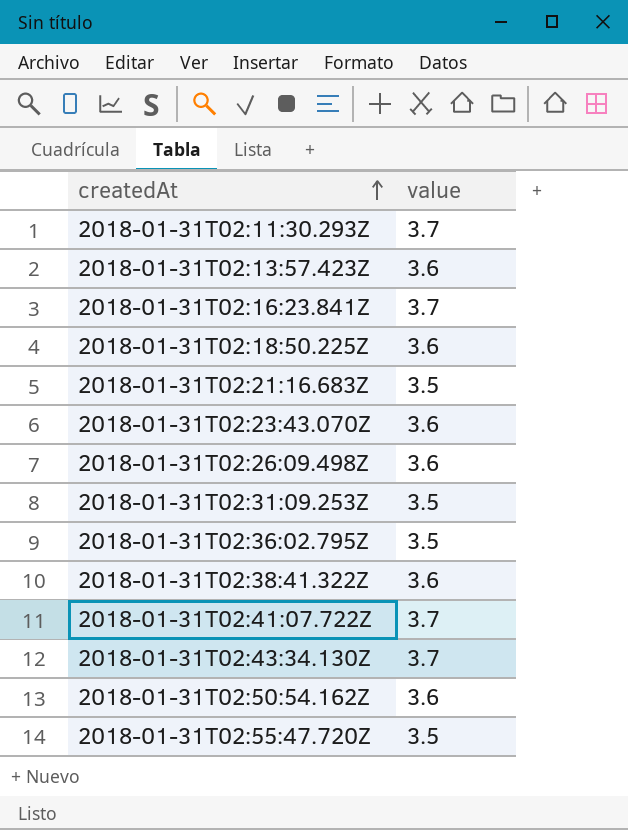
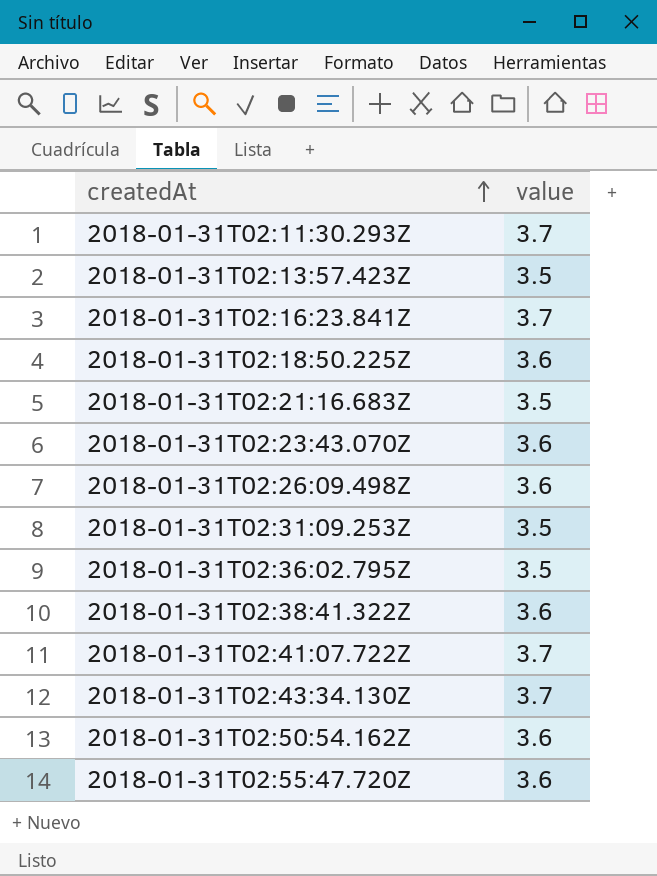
2018-01-31T02:13:57.423Z | value: 3.6 -> 3.5
2018-01-31T02:55:47.720Z | value: 3.5 -> 3.6

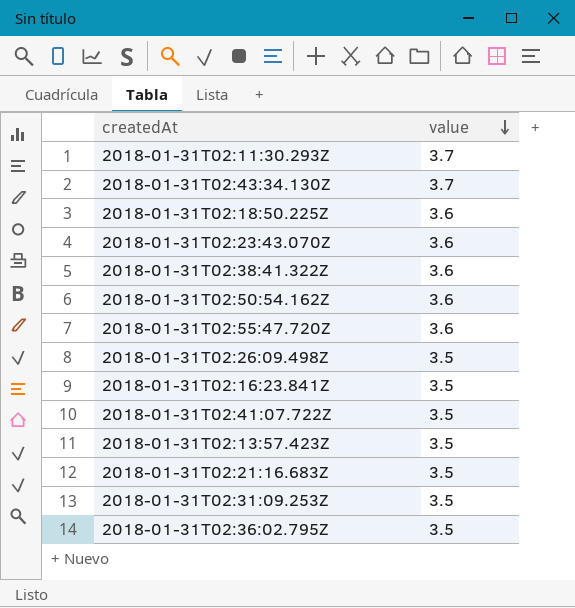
row order: createdAt ascending -> value descending
2018-01-31T02:26:09.498Z | value: 3.6 -> 3.5
2018-01-31T02:16:23.841Z | value: 3.7 -> 3.5
2018-01-31T02:41:07.722Z | value: 3.7 -> 3.5

